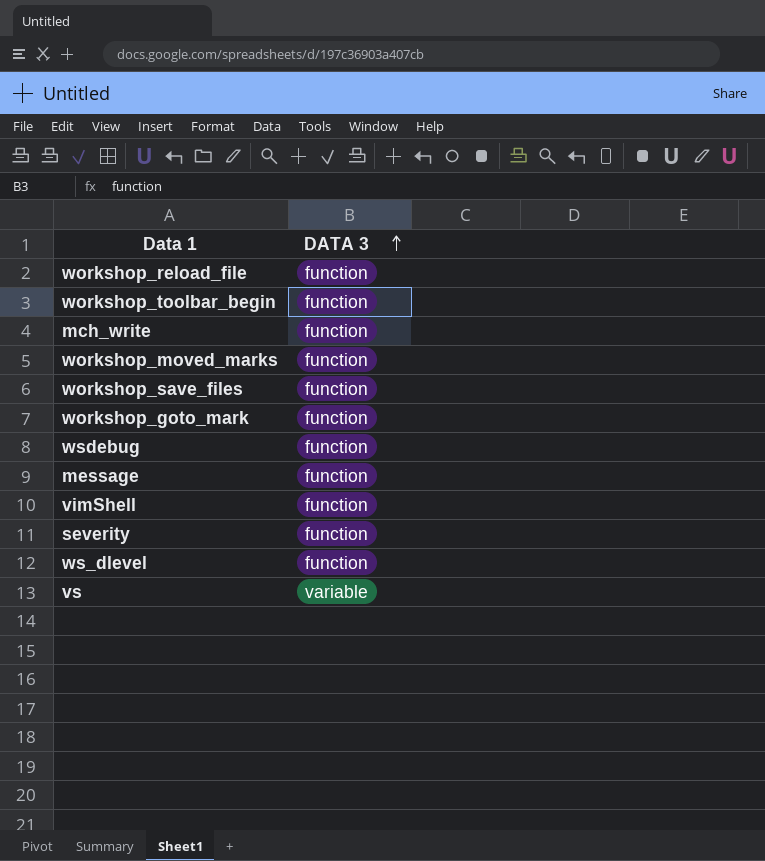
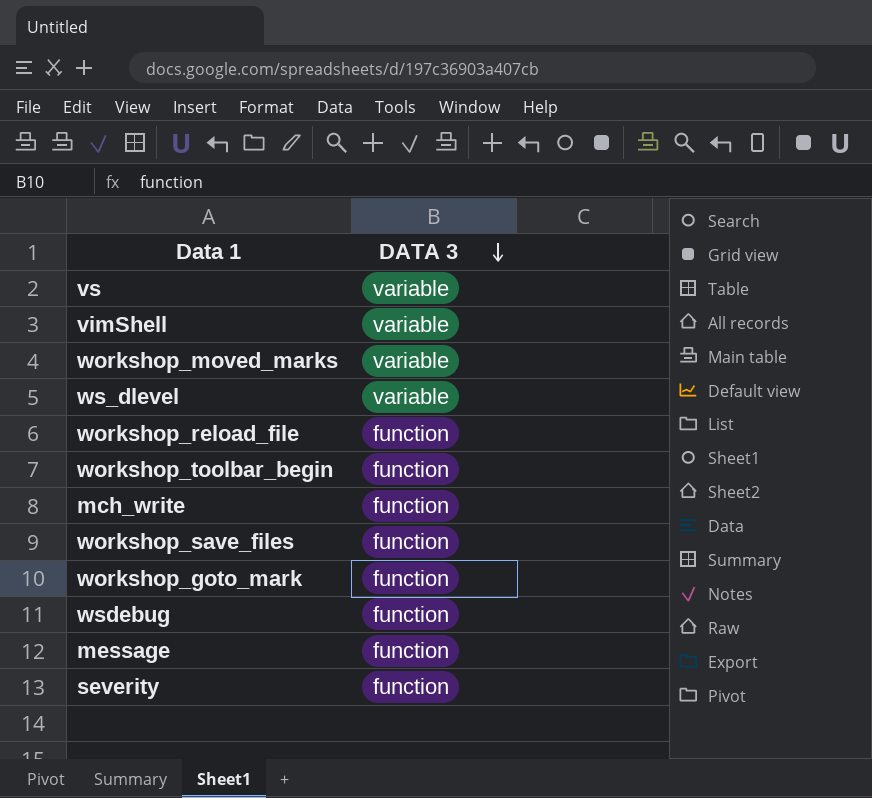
row order: DATA 3 ascending -> DATA 3 descending
vimShell | DATA 3: function -> variable
workshop_moved_marks | DATA 3: function -> variable
ws_dlevel | DATA 3: function -> variable

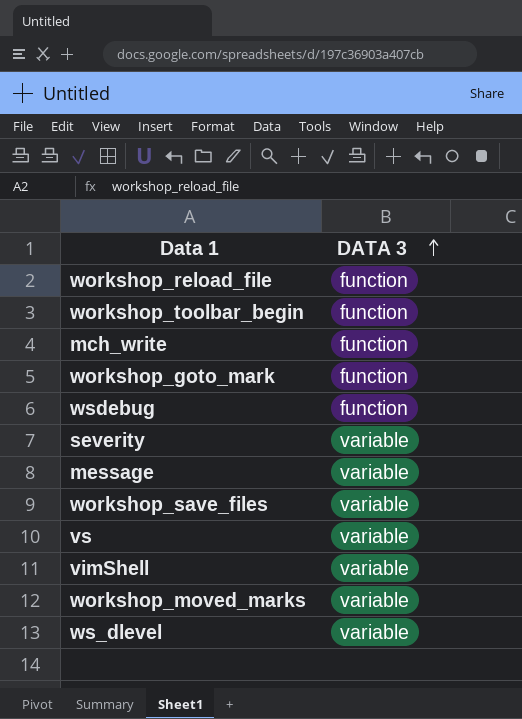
row order: DATA 3 descending -> DATA 3 ascending
severity | DATA 3: function -> variable
message | DATA 3: function -> variable
workshop_save_files | DATA 3: function -> variable

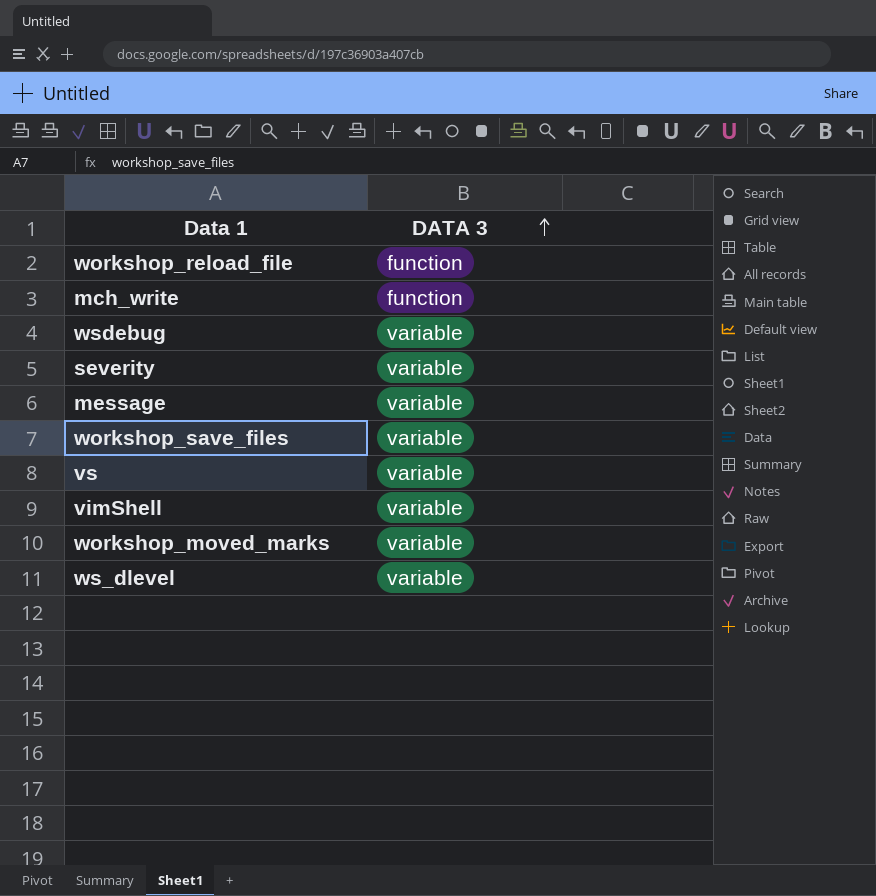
row workshop_toolbar_begin: function -> none
row workshop_goto_mark: function -> none
wsdebug | DATA 3: function -> variable

